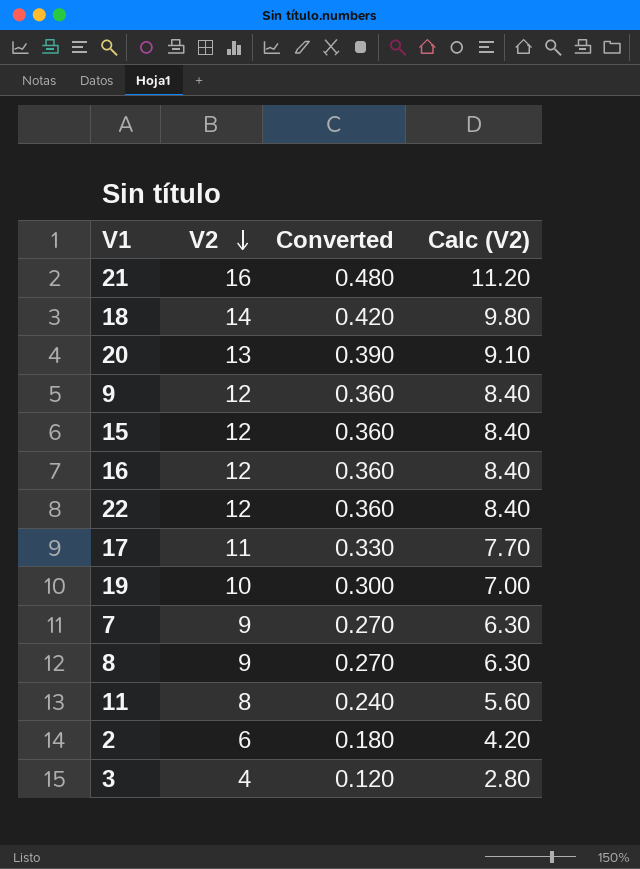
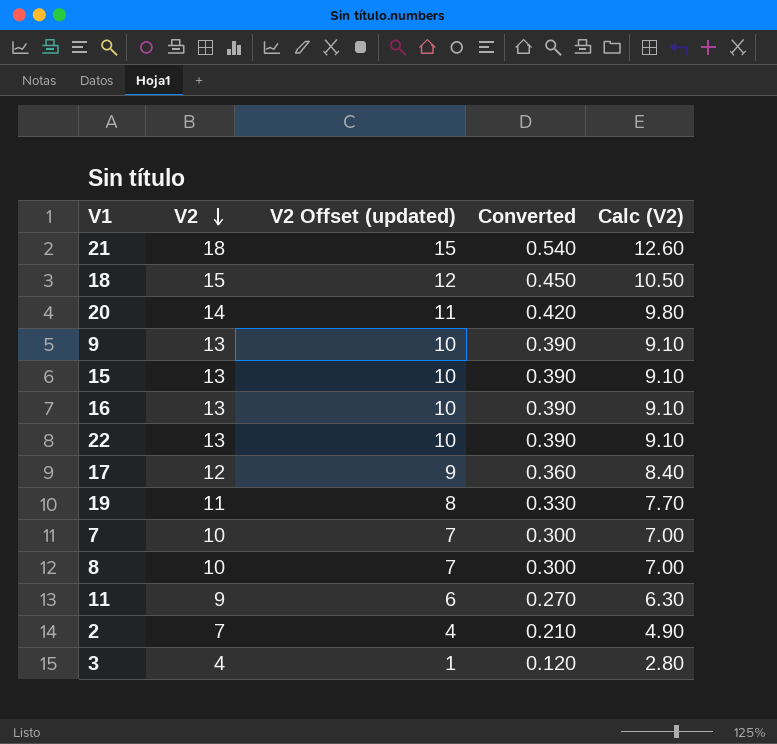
column V2 Offset (updated) | formula: none -> [V2] - 3
21 | V2: 16 -> 18
21 | Converted: 0.480 -> 0.540
21 | Calc (V2): 11.20 -> 12.60
18 | V2: 14 -> 15
18 | Converted: 0.420 -> 0.450
18 | Calc (V2): 9.80 -> 10.50
20 | V2: 13 -> 14
20 | Converted: 0.390 -> 0.420
20 | Calc (V2): 9.10 -> 9.80
9 | V2: 12 -> 13
9 | Converted: 0.360 -> 0.390
9 | Calc (V2): 8.40 -> 9.10
15 | V2: 12 -> 13
15 | Converted: 0.360 -> 0.390
15 | Calc (V2): 8.40 -> 9.10
16 | V2: 12 -> 13
16 | Converted: 0.360 -> 0.390
16 | Calc (V2): 8.40 -> 9.10
22 | V2: 12 -> 13
22 | Converted: 0.360 -> 0.390
22 | Calc (V2): 8.40 -> 9.10
17 | V2: 11 -> 12
17 | Converted: 0.330 -> 0.360
17 | Calc (V2): 7.70 -> 8.40
19 | V2: 10 -> 11
19 | Converted: 0.300 -> 0.330
19 | Calc (V2): 7.00 -> 7.70
7 | V2: 9 -> 10
7 | Converted: 0.270 -> 0.300
7 | Calc (V2): 6.30 -> 7.00
8 | V2: 9 -> 10
8 | Converted: 0.270 -> 0.300
8 | Calc (V2): 6.30 -> 7.00
11 | V2: 8 -> 9
11 | Converted: 0.240 -> 0.270
11 | Calc (V2): 5.60 -> 6.30
2 | V2: 6 -> 7
2 | Converted: 0.180 -> 0.210
2 | Calc (V2): 4.20 -> 4.90

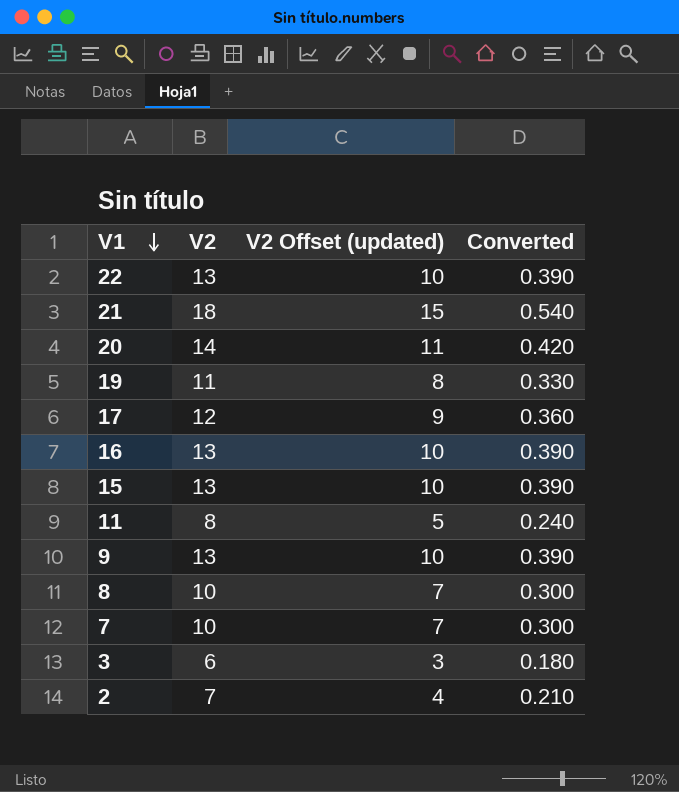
row order: V2 descending -> V1 descending
column Calc (V2) | formula: [V2] * 0.7 -> none
row 18: 15 | 12 | 0.450 | 10.50 -> none
11 | V2: 9 -> 8
11 | V2 Offset (updated): 6 -> 5
11 | Converted: 0.270 -> 0.240
3 | V2: 4 -> 6
3 | V2 Offset (updated): 1 -> 3
3 | Converted: 0.120 -> 0.180

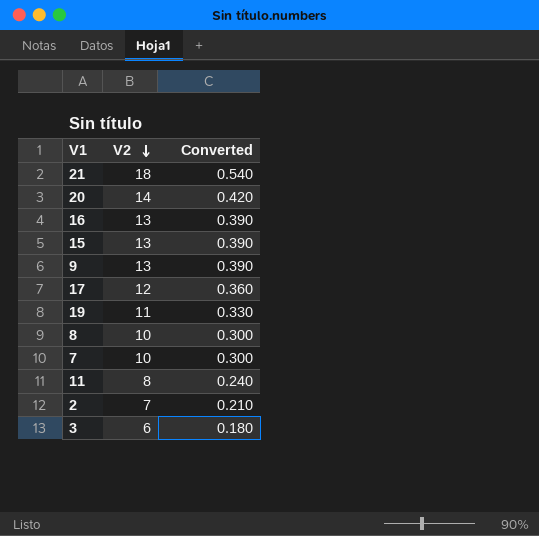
row order: V1 descending -> V2 descending
column V2 Offset (updated) | formula: [V2] - 3 -> none
row 22: 13 | 10 | 0.390 -> none

